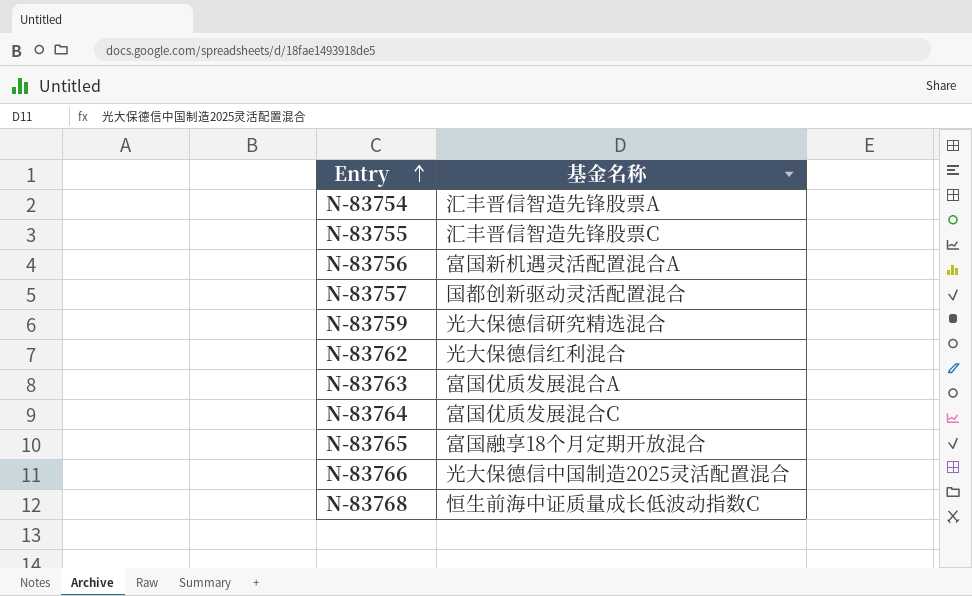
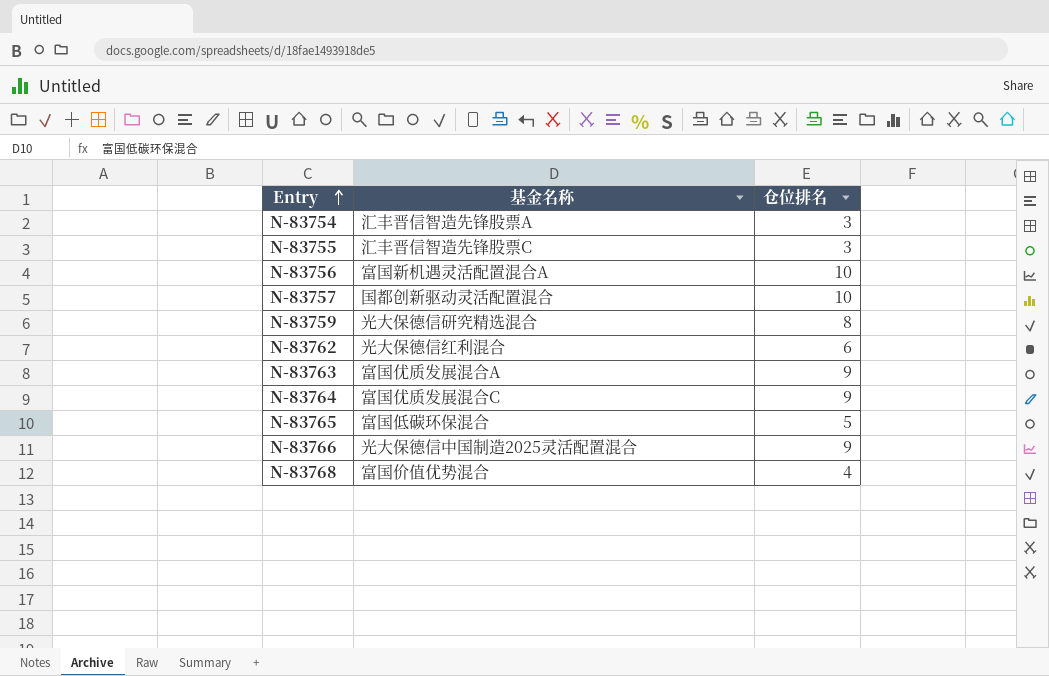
column 仓位排名 | position: none -> 3
N-83765 | 基金名称: 富国融享18个月定期开放混合 -> 富国低碳环保混合
N-83768 | 基金名称: 恒生前海中证质量成长低波动指数C -> 富国价值优势混合

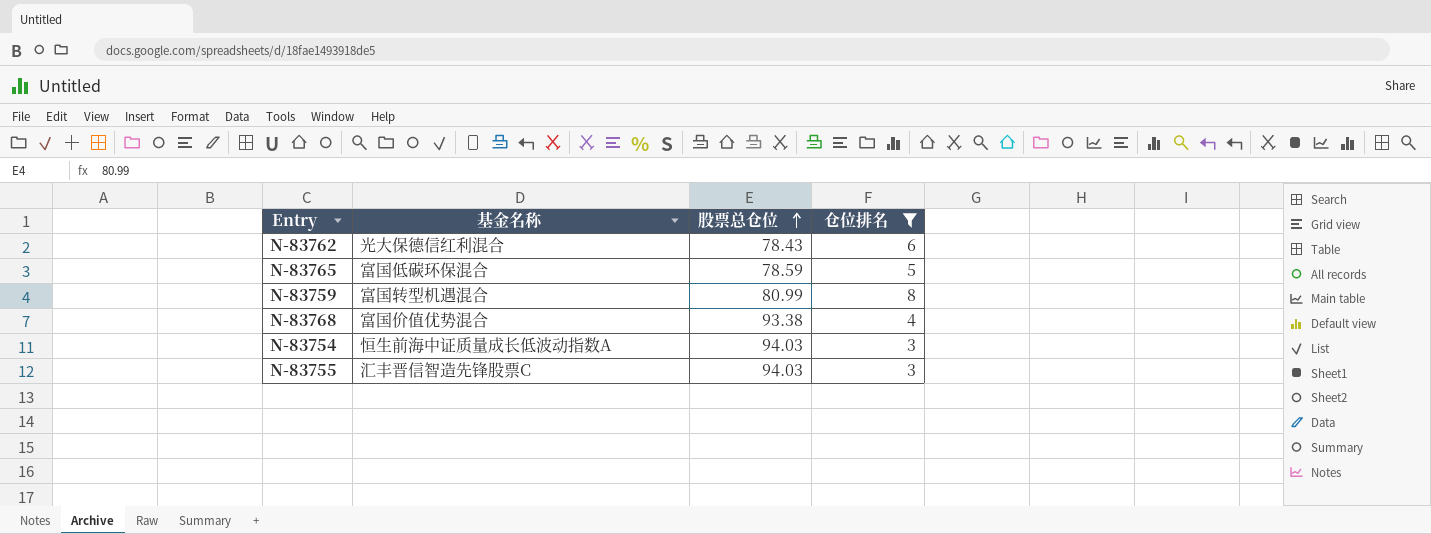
filter: none -> 仓位排名 <= 8
row order: Entry ascending -> 股票总仓位 ascending
column 股票总仓位 | position: none -> 3
N-83759 | 基金名称: 光大保德信研究精选混合 -> 富国转型机遇混合
N-83754 | 基金名称: 汇丰晋信智造先锋股票A -> 恒生前海中证质量成长低波动指数A

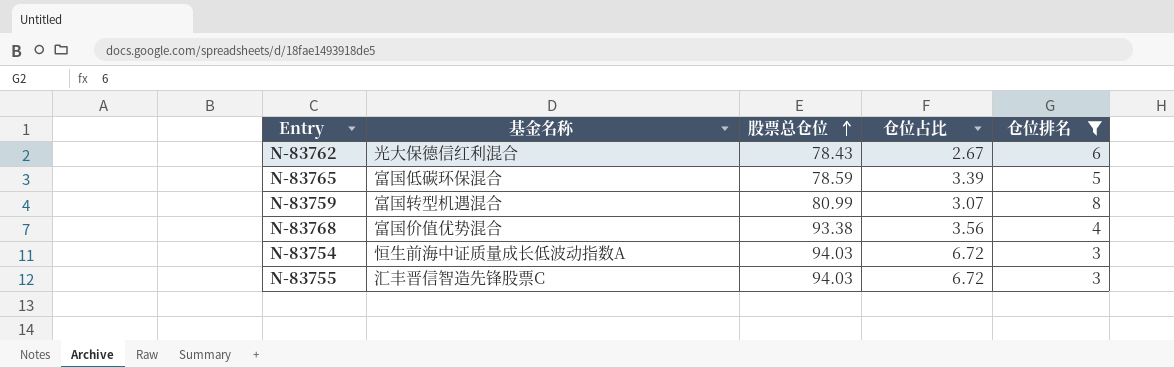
column 仓位占比 | position: none -> 4

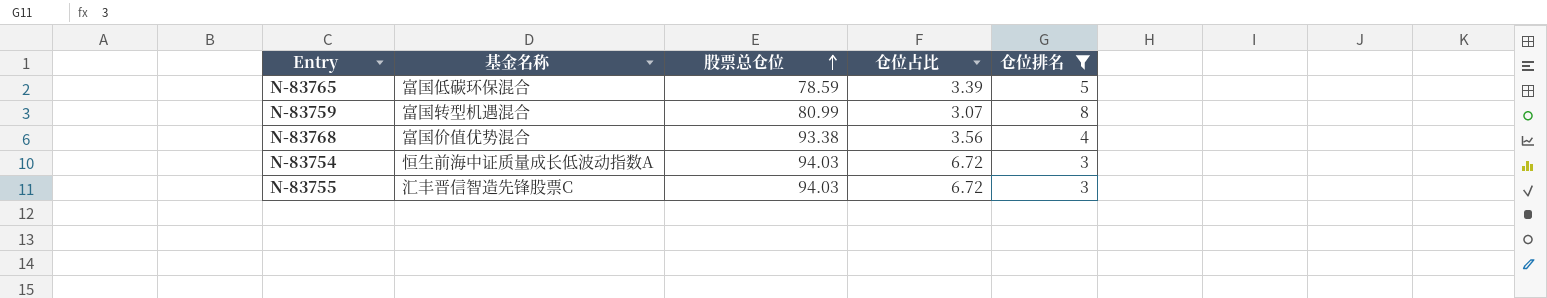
row N-83762: 光大保德信红利混合 | 78.43 | 2.67 | 6 -> none

